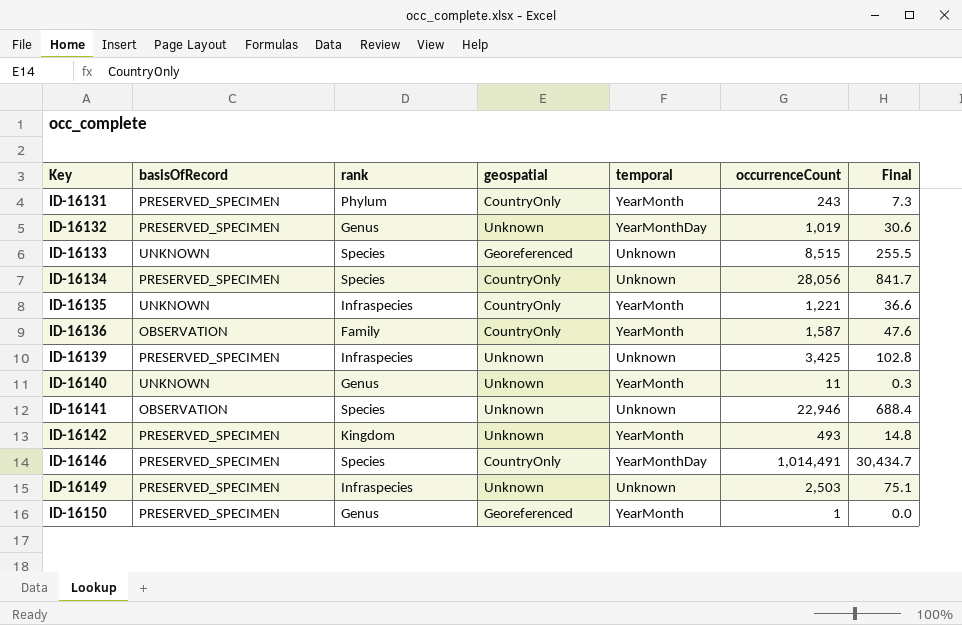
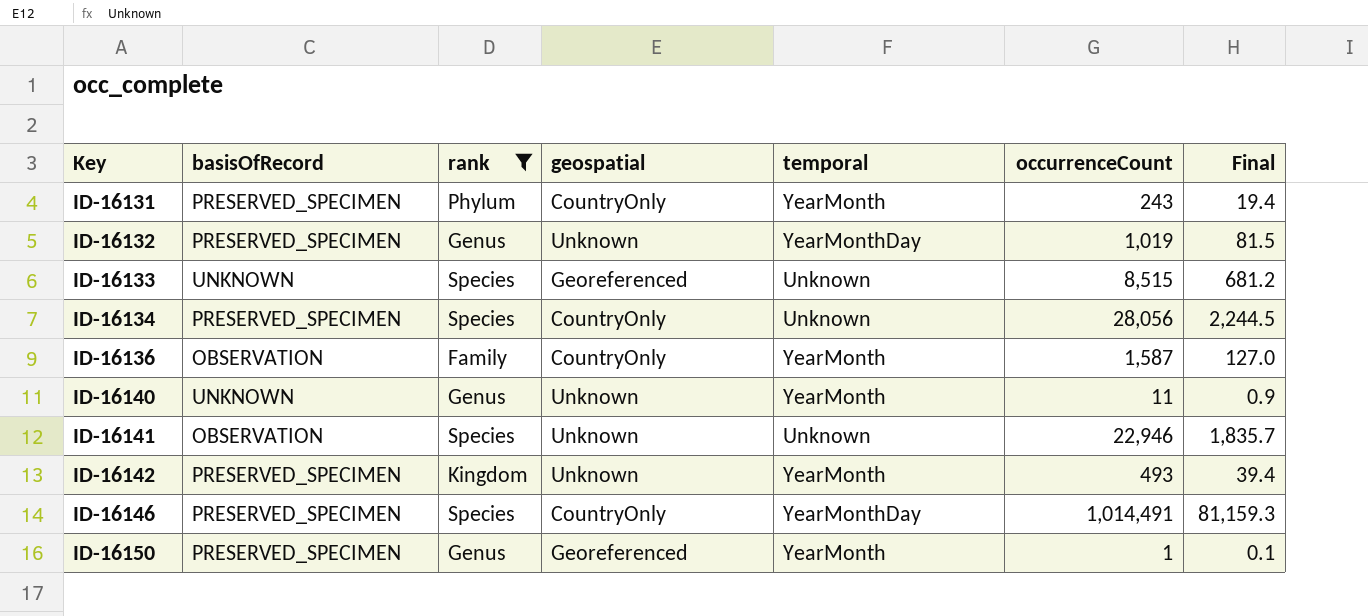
filter: none -> rank != Infraspecies
column Final | formula: [occurrenceCount] * 0.03 -> [occurrenceCount] * 0.08

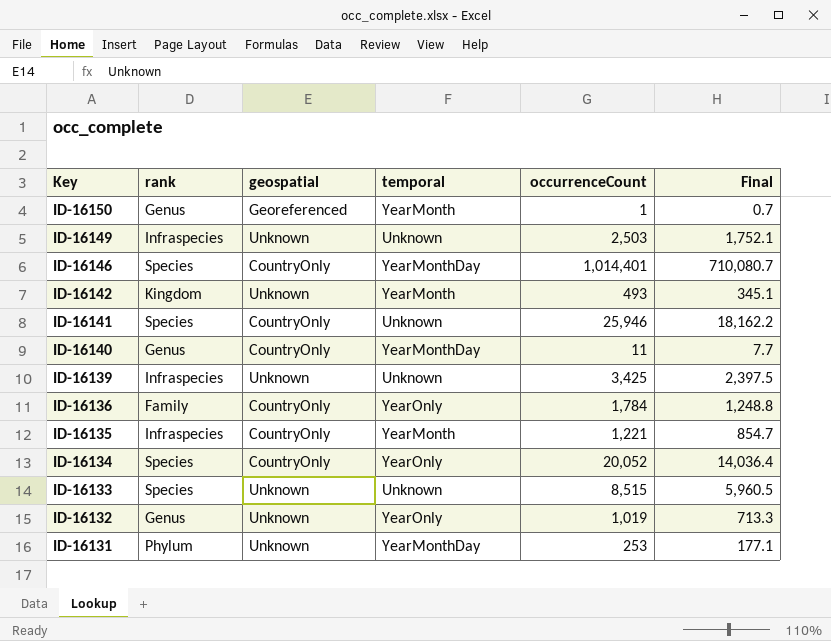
filter: rank != Infraspecies -> none
row order: Key ascending -> Key descending
column basisOfRecord | position: 2 -> none
column Final | formula: [occurrenceCount] * 0.08 -> [occurrenceCount] * 0.7
ID-16146 | occurrenceCount: 1,014,491 -> 1,014,401
ID-16141 | geospatial: Unknown -> CountryOnly
ID-16141 | occurrenceCount: 22,946 -> 25,946
ID-16140 | geospatial: Unknown -> CountryOnly
ID-16140 | temporal: YearMonth -> YearMonthDay
ID-16136 | temporal: YearMonth -> YearOnly
ID-16136 | occurrenceCount: 1,587 -> 1,784
ID-16134 | temporal: Unknown -> YearOnly
ID-16134 | occurrenceCount: 28,056 -> 20,052
ID-16133 | geospatial: Georeferenced -> Unknown
ID-16132 | temporal: YearMonthDay -> YearOnly
ID-16131 | geospatial: CountryOnly -> Unknown
ID-16131 | temporal: YearMonth -> YearMonthDay
ID-16131 | occurrenceCount: 243 -> 253

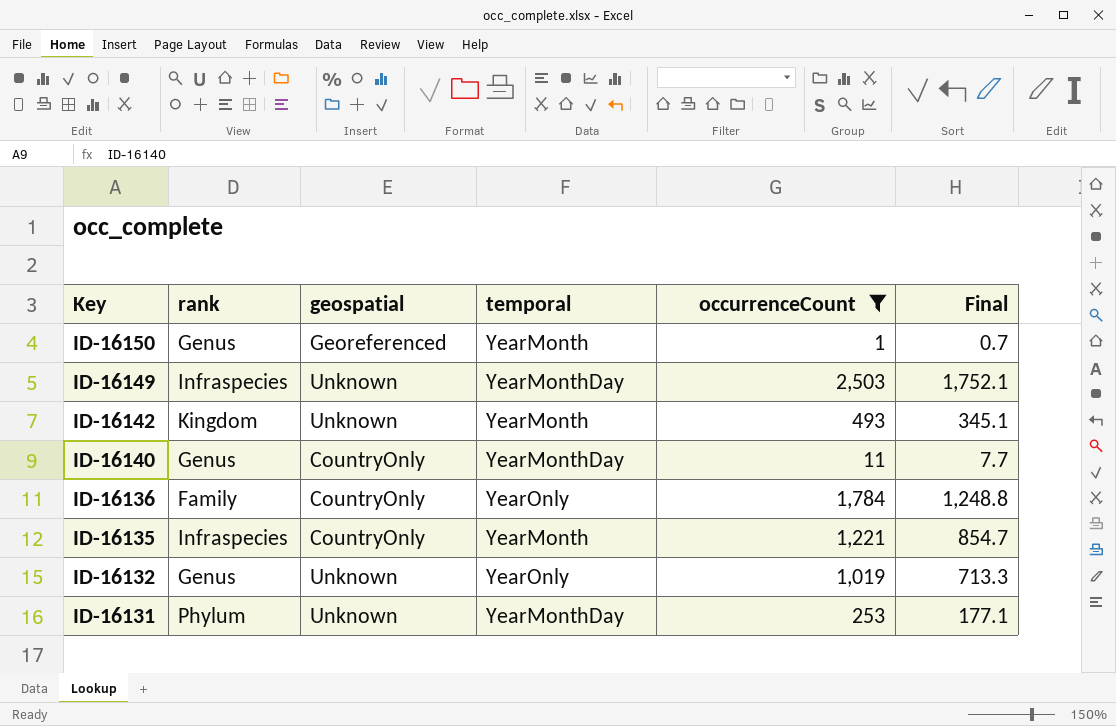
filter: none -> occurrenceCount <= 2,503
ID-16149 | temporal: Unknown -> YearMonthDay

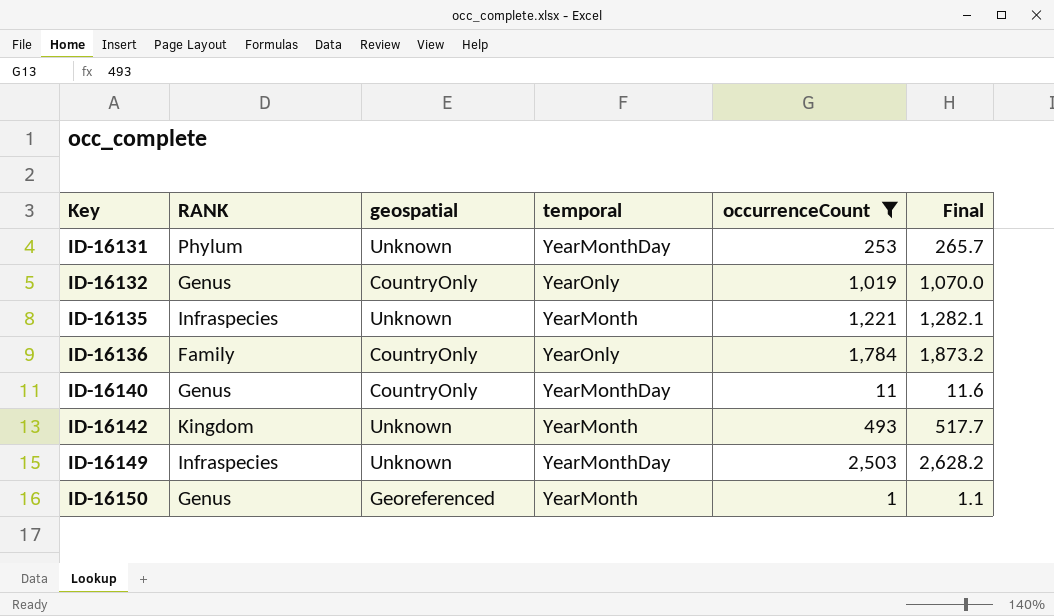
row order: Key descending -> Key ascending
column name: rank -> RANK
column Final | formula: [occurrenceCount] * 0.7 -> [occurrenceCount] * 1.05
ID-16132 | geospatial: Unknown -> CountryOnly
ID-16135 | geospatial: CountryOnly -> Unknown

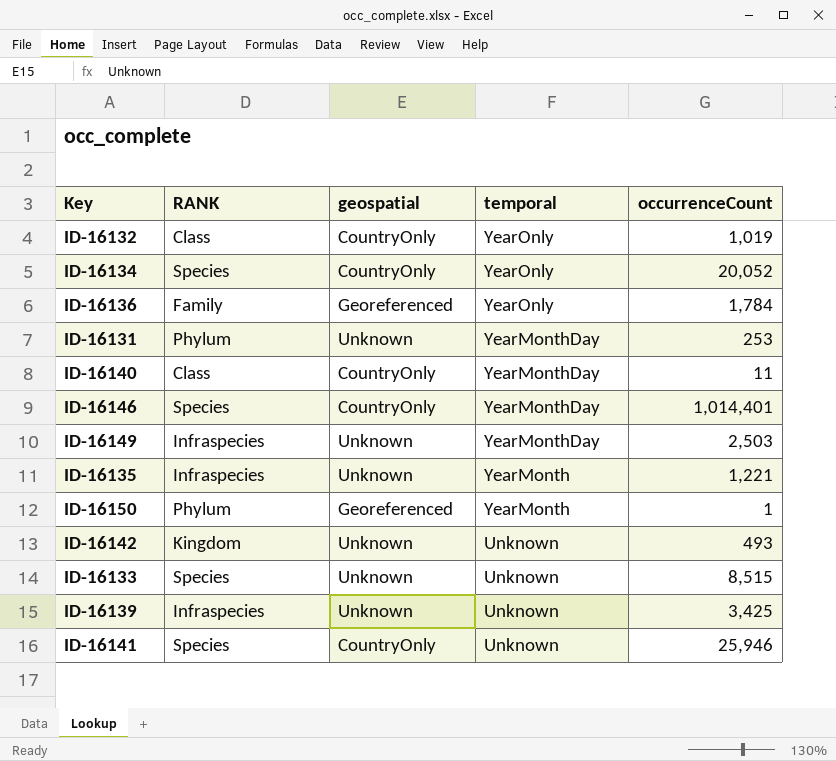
filter: occurrenceCount <= 2,503 -> none
row order: Key ascending -> temporal descending
column Final | formula: [occurrenceCount] * 1.05 -> none
ID-16132 | RANK: Genus -> Class
ID-16136 | geospatial: CountryOnly -> Georeferenced
ID-16140 | RANK: Genus -> Class
ID-16150 | RANK: Genus -> Phylum
ID-16142 | temporal: YearMonth -> Unknown

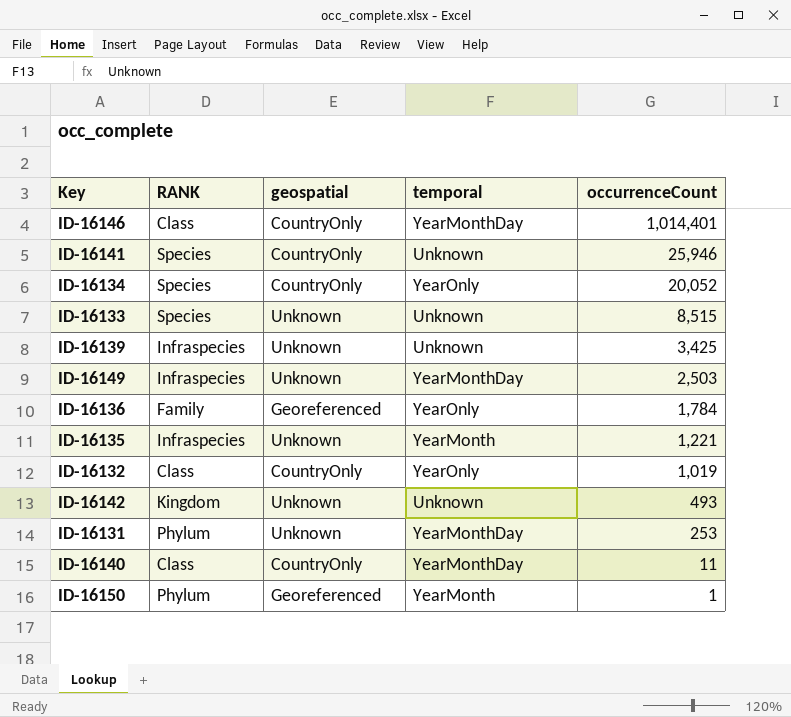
row order: temporal descending -> occurrenceCount descending
ID-16146 | RANK: Species -> Class

